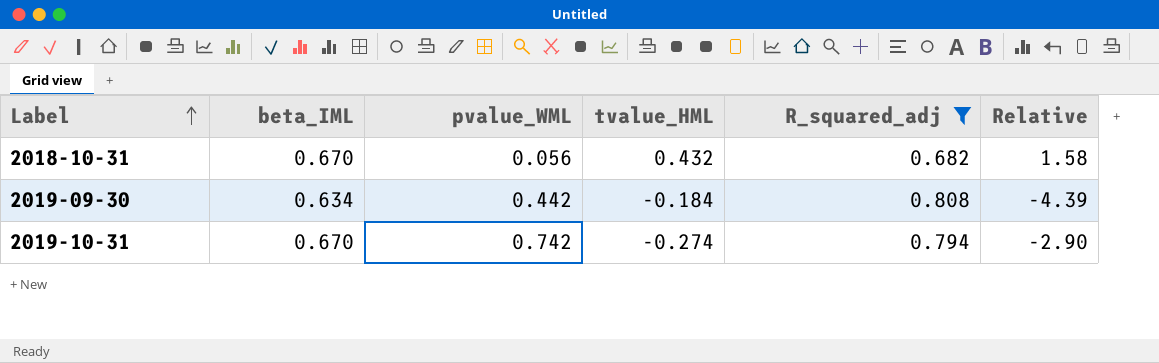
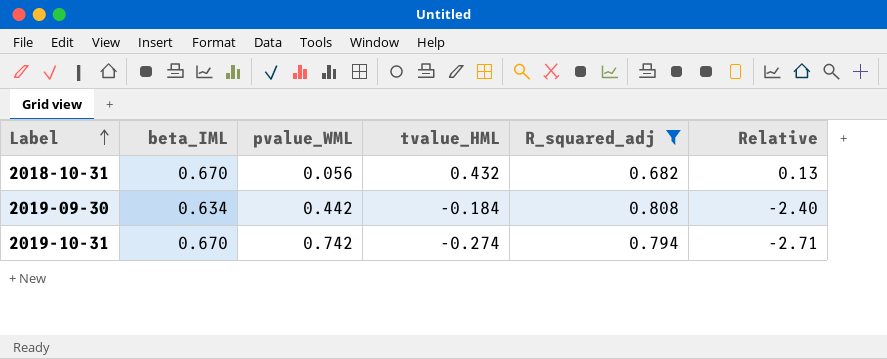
column Relative | formula: [R_squared_adj] / [tvalue_HML] -> [pvalue_WML] / [tvalue_HML]

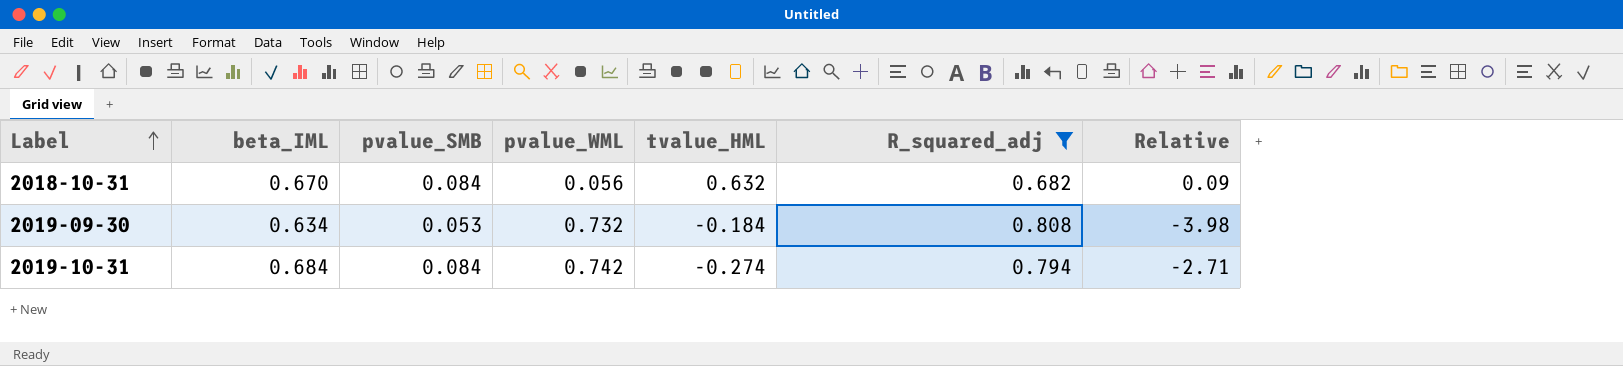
column pvalue_SMB | position: none -> 3
2018-10-31 | tvalue_HML: 0.432 -> 0.632
2018-10-31 | Relative: 0.13 -> 0.09
2019-09-30 | pvalue_WML: 0.442 -> 0.732
2019-09-30 | Relative: -2.40 -> -3.98
2019-10-31 | beta_IML: 0.670 -> 0.684

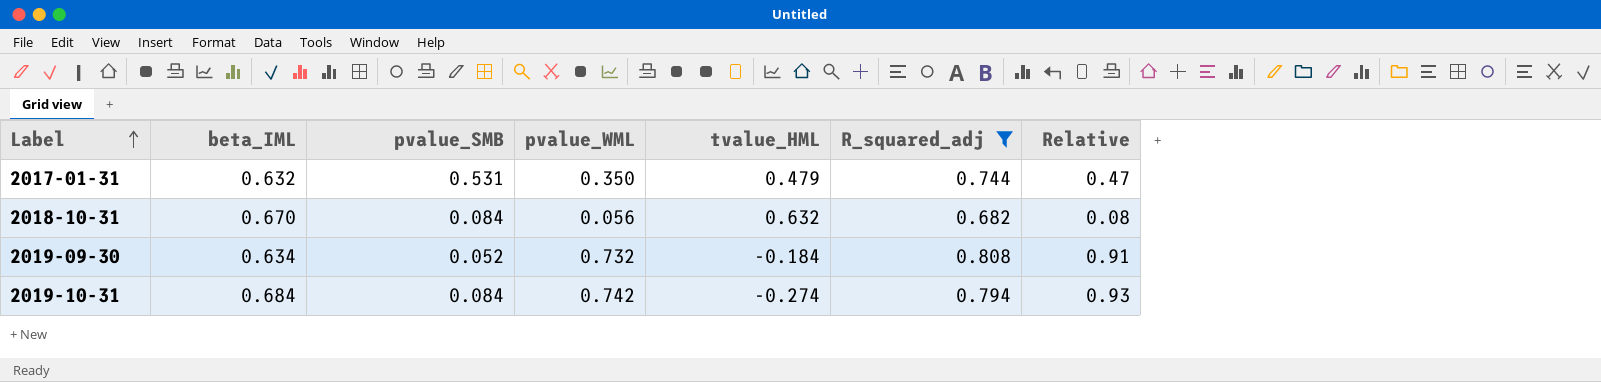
column Relative | formula: [pvalue_WML] / [tvalue_HML] -> [pvalue_WML] / [R_squared_adj]
row 2017-01-31: none -> 0.632 | 0.531 | 0.350 | 0.479 | 0.744 | 0.47
2019-09-30 | pvalue_SMB: 0.053 -> 0.052

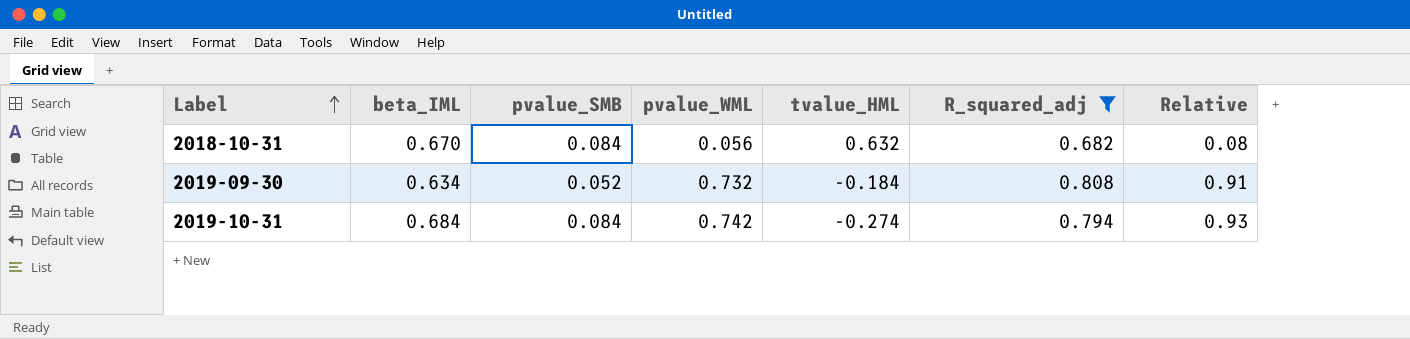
row 2017-01-31: 0.632 | 0.531 | 0.350 | 0.479 | 0.744 | 0.47 -> none

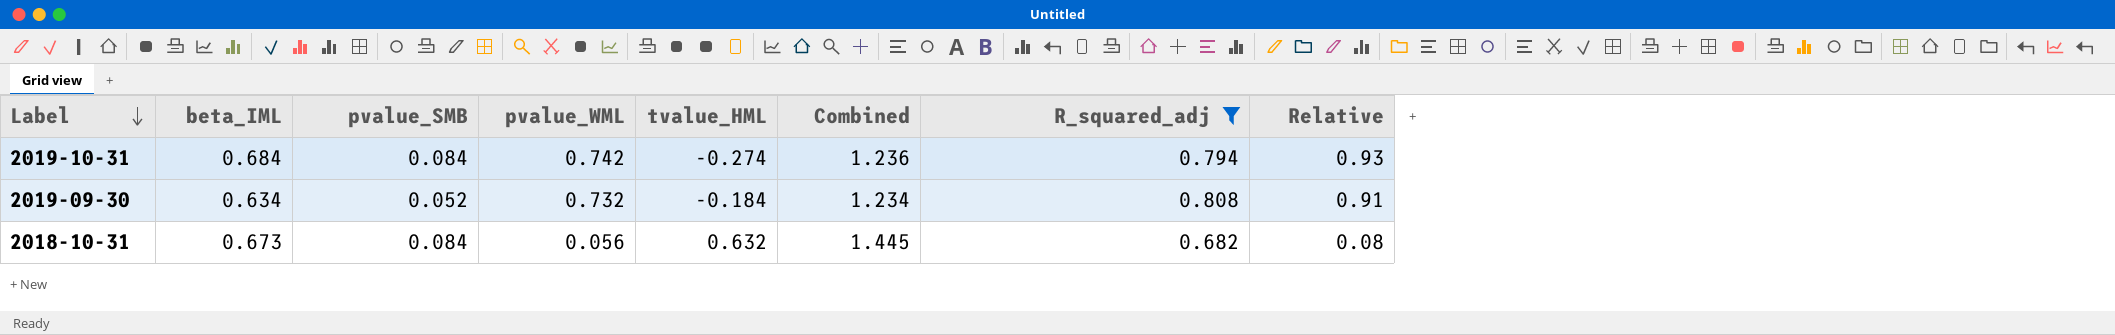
row order: Label ascending -> Label descending
column Combined | formula: none -> [beta_IML] + [pvalue_SMB] + [pvalue_WML] + [tvalue_HML]
2018-10-31 | beta_IML: 0.670 -> 0.673

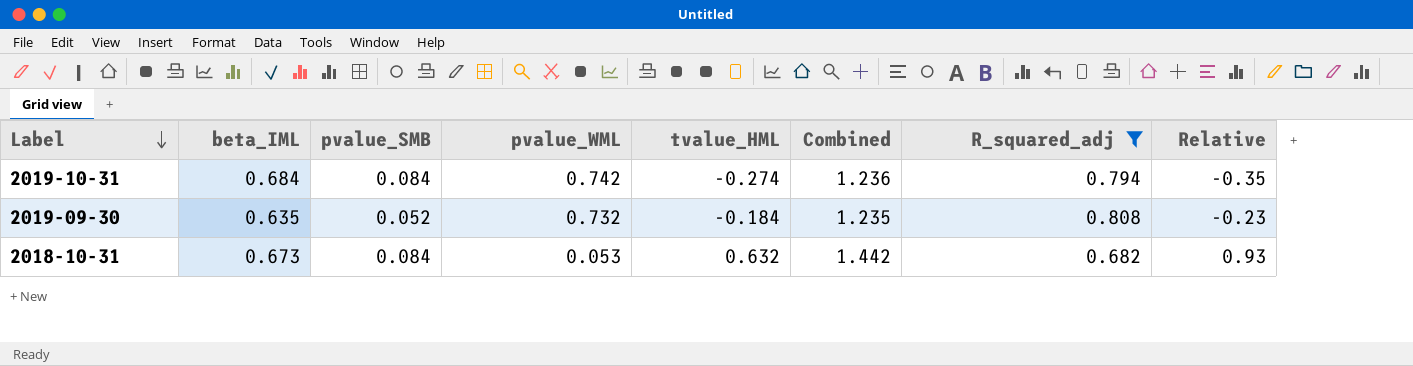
column Relative | formula: [pvalue_WML] / [R_squared_adj] -> [tvalue_HML] / [R_squared_adj]
2019-09-30 | beta_IML: 0.634 -> 0.635
2019-09-30 | Combined: 1.234 -> 1.235
2018-10-31 | pvalue_WML: 0.056 -> 0.053
2018-10-31 | Combined: 1.445 -> 1.442

